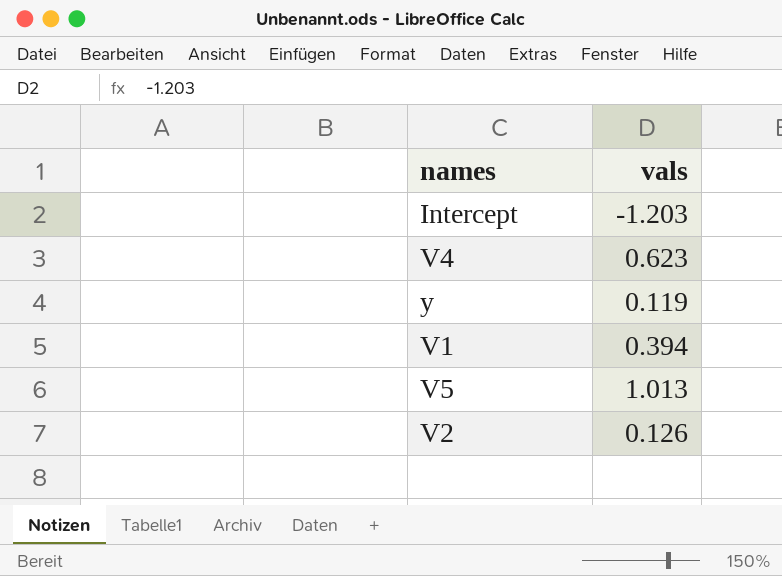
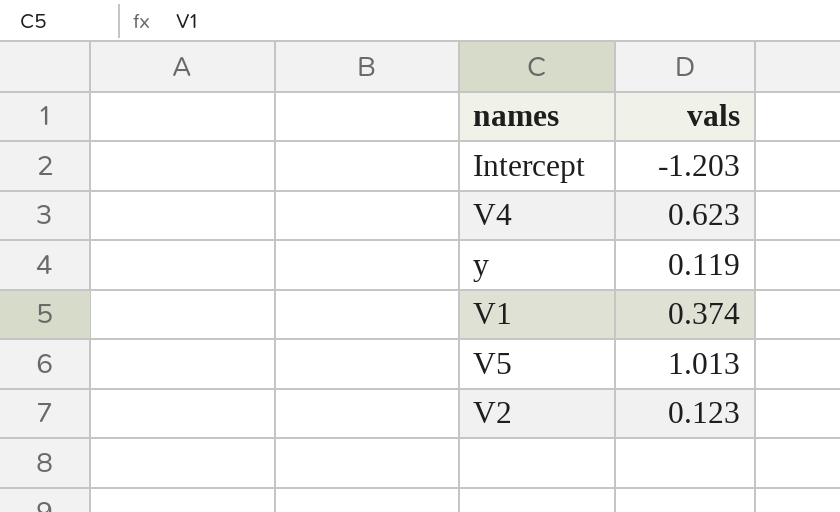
V1 | vals: 0.394 -> 0.374
V2 | vals: 0.126 -> 0.123

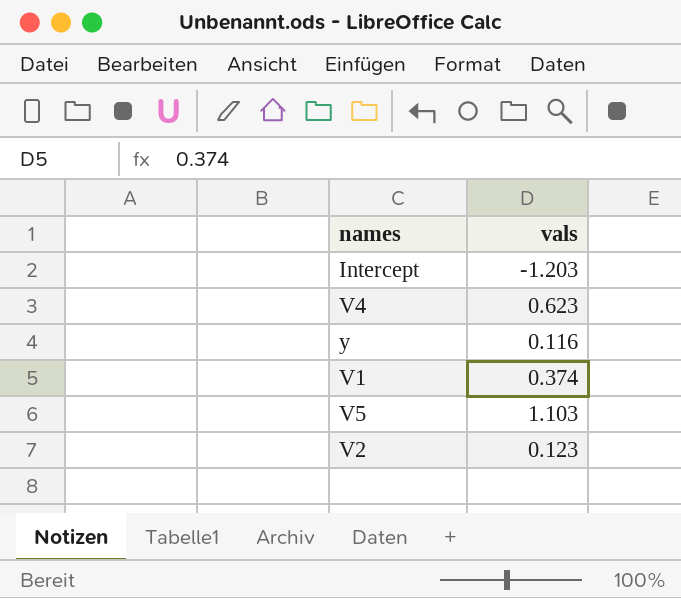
y | vals: 0.119 -> 0.116
V5 | vals: 1.013 -> 1.103

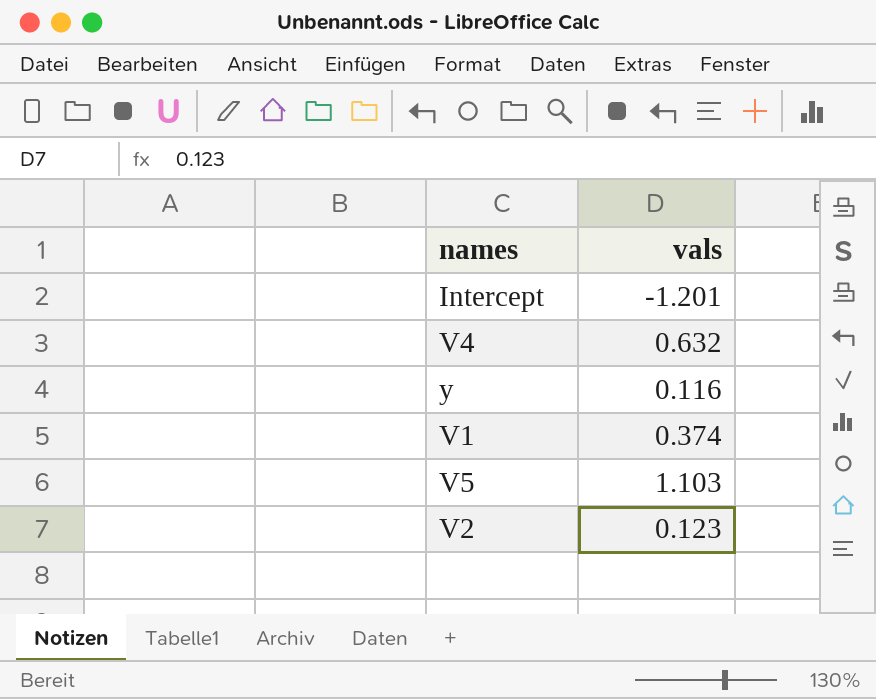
Intercept | vals: -1.203 -> -1.201
V4 | vals: 0.623 -> 0.632

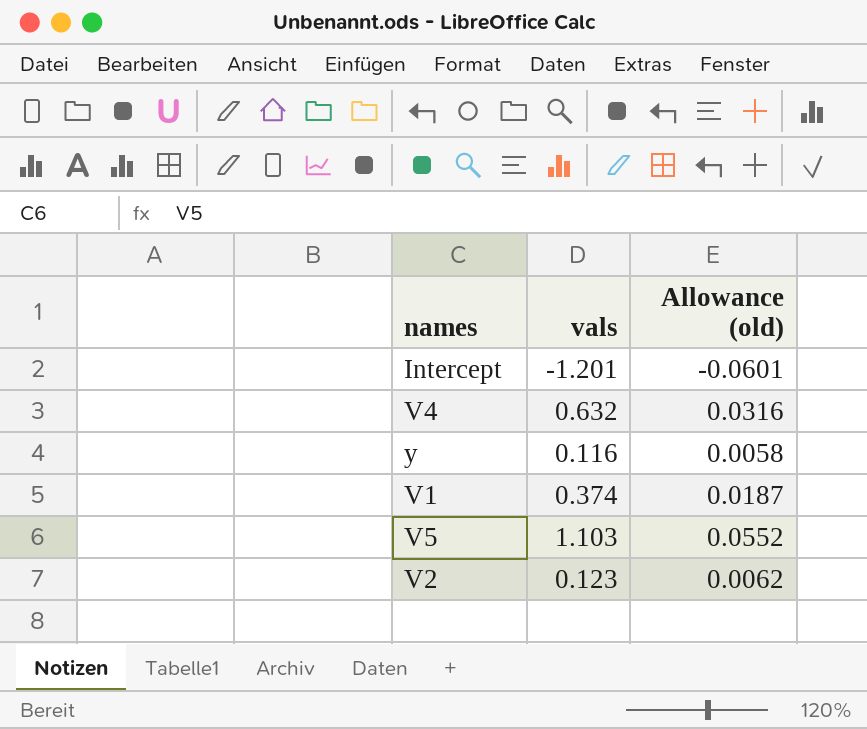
column Allowance (old) | formula: none -> [vals] * 0.05

